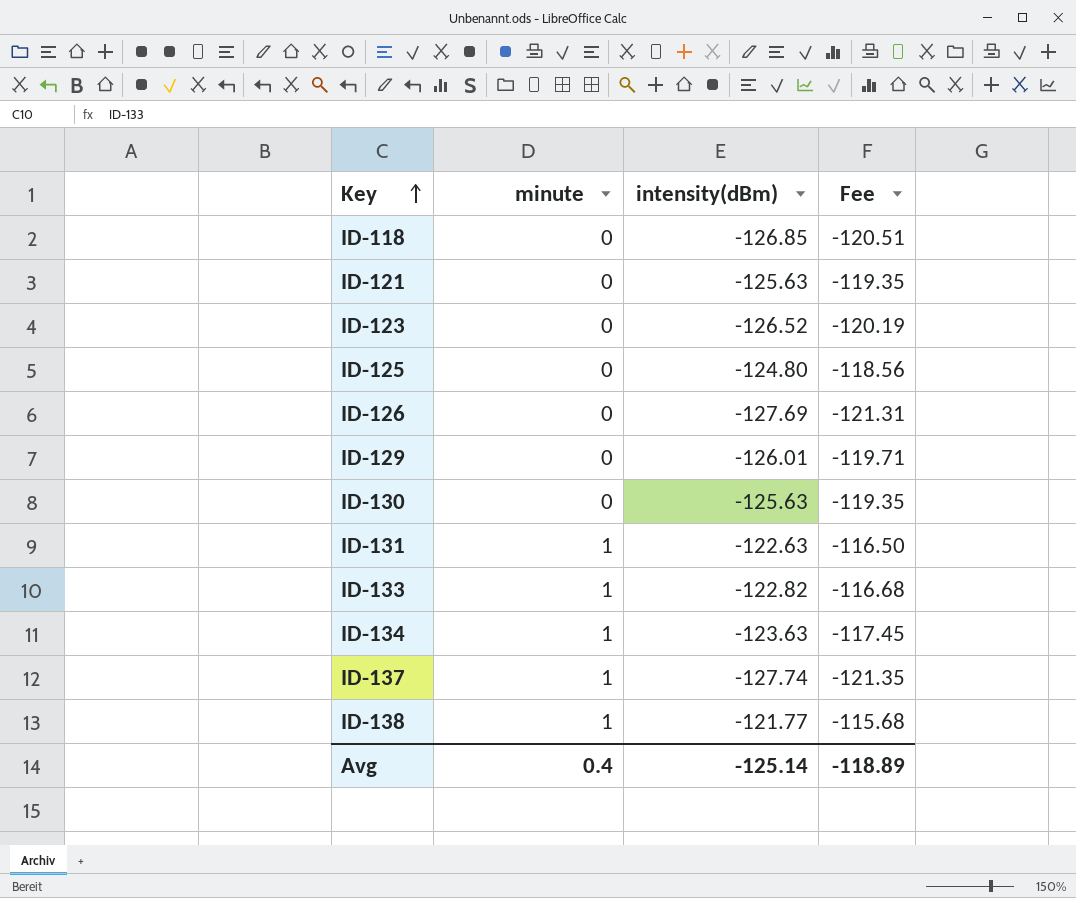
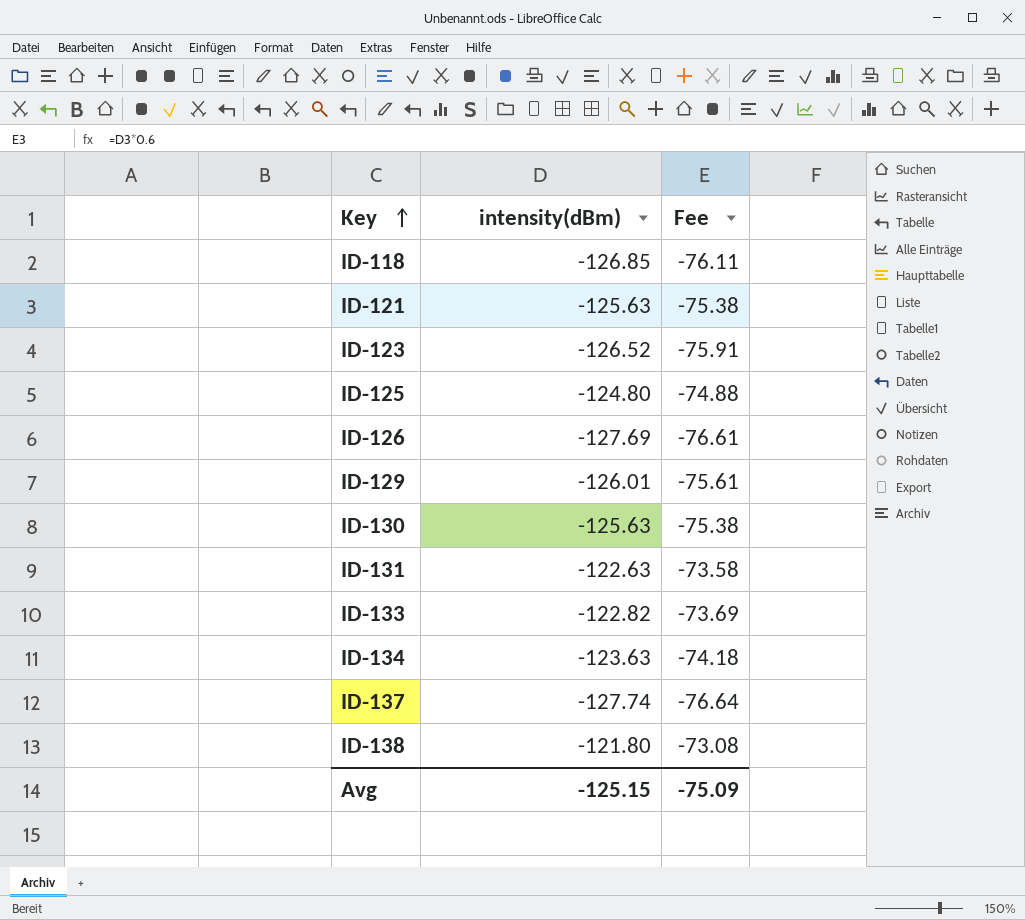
column minute | position: 2 -> none
column Fee | formula: [intensity(dBm)] * 0.95 -> [intensity(dBm)] * 0.6
ID-138 | intensity(dBm): -121.77 -> -121.80
Avg | intensity(dBm): -125.14 -> -125.15
Avg | Fee: -118.89 -> -75.09

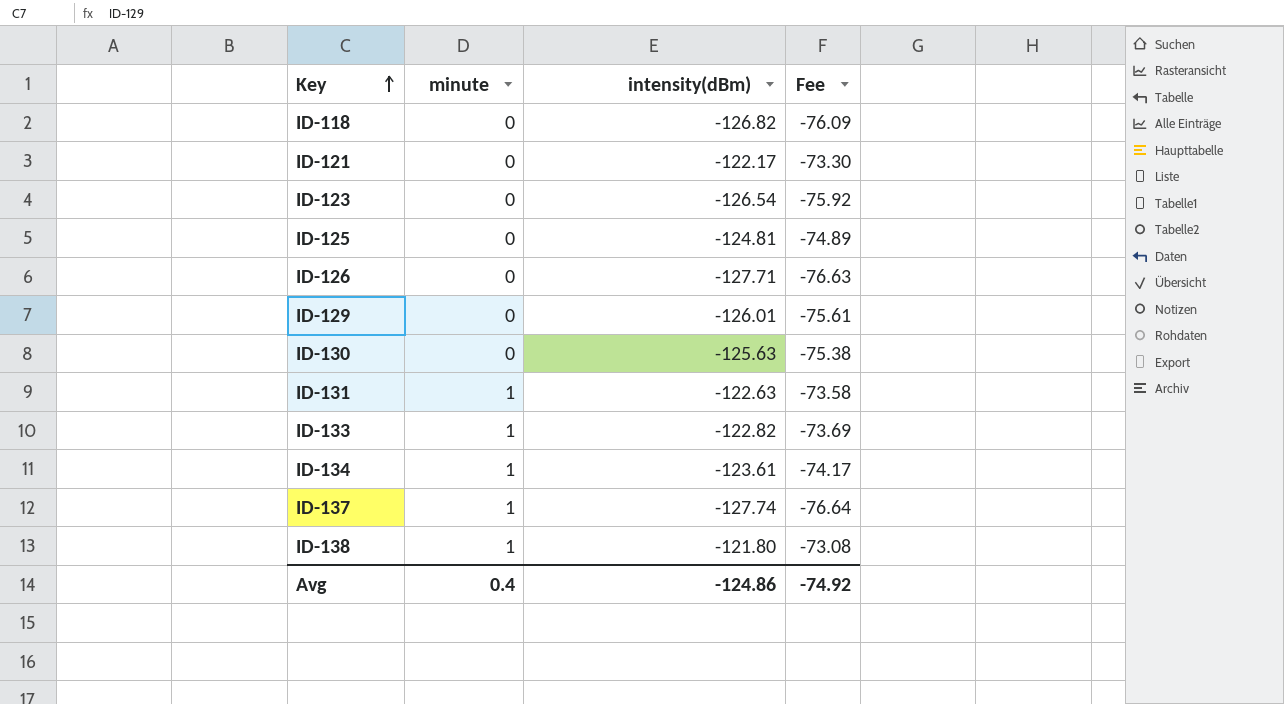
column minute | position: none -> 2
ID-118 | intensity(dBm): -126.85 -> -126.82
ID-118 | Fee: -76.11 -> -76.09
ID-121 | intensity(dBm): -125.63 -> -122.17
ID-121 | Fee: -75.38 -> -73.30
ID-123 | intensity(dBm): -126.52 -> -126.54
ID-123 | Fee: -75.91 -> -75.92
ID-125 | intensity(dBm): -124.80 -> -124.81
ID-125 | Fee: -74.88 -> -74.89
ID-126 | intensity(dBm): -127.69 -> -127.71
ID-126 | Fee: -76.61 -> -76.63
ID-134 | intensity(dBm): -123.63 -> -123.61
ID-134 | Fee: -74.18 -> -74.17
Avg | intensity(dBm): -125.15 -> -124.86
Avg | Fee: -75.09 -> -74.92

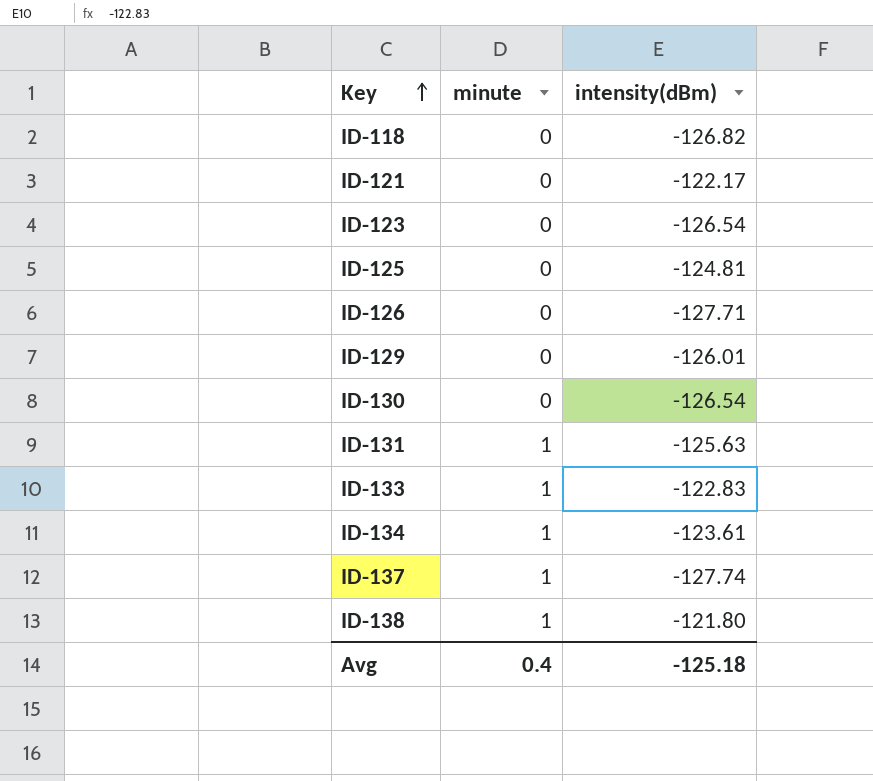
column Fee | formula: [intensity(dBm)] * 0.6 -> none
ID-130 | intensity(dBm): -125.63 -> -126.54
ID-131 | intensity(dBm): -122.63 -> -125.63
ID-133 | intensity(dBm): -122.82 -> -122.83
Avg | intensity(dBm): -124.86 -> -125.18

